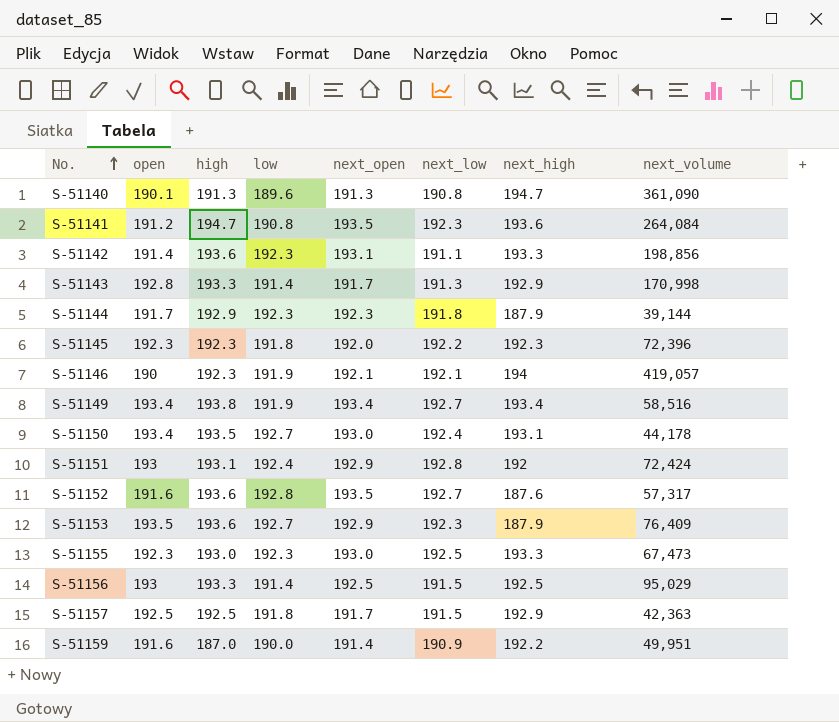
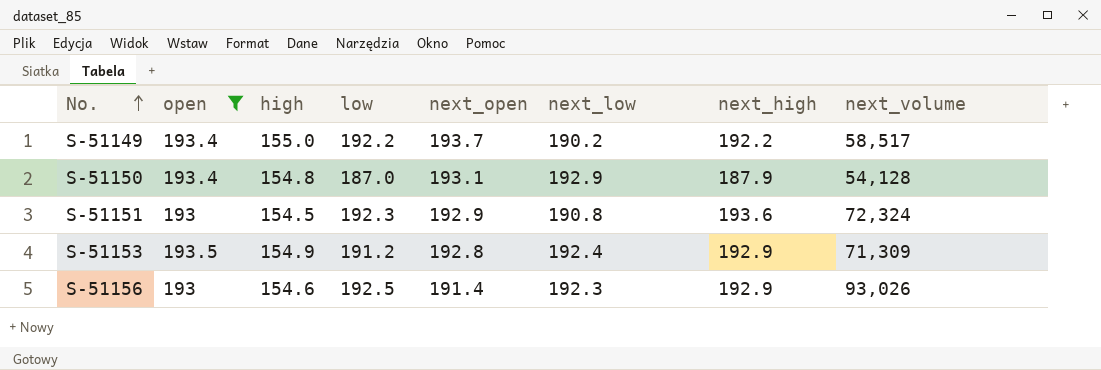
filter: none -> open >= 193
S-51149 | high: 193.8 -> 155.0
S-51149 | low: 191.9 -> 192.2
S-51149 | next_open: 193.4 -> 193.7
S-51149 | next_low: 192.7 -> 190.2
S-51149 | next_high: 193.4 -> 192.2
S-51149 | next_volume: 58,516 -> 58,517
S-51150 | high: 193.5 -> 154.8
S-51150 | low: 192.7 -> 187.0
S-51150 | next_open: 193.0 -> 193.1
S-51150 | next_low: 192.4 -> 192.9
S-51150 | next_high: 193.1 -> 187.9
S-51150 | next_volume: 44,178 -> 54,128
S-51151 | high: 193.1 -> 154.5
S-51151 | low: 192.4 -> 192.3
S-51151 | next_low: 192.8 -> 190.8
S-51151 | next_high: 192 -> 193.6
S-51151 | next_volume: 72,424 -> 72,324
S-51153 | high: 193.6 -> 154.9
S-51153 | low: 192.7 -> 191.2
S-51153 | next_open: 192.9 -> 192.8
S-51153 | next_low: 192.3 -> 192.4
S-51153 | next_high: 187.9 -> 192.9
S-51153 | next_volume: 76,409 -> 71,309
S-51156 | high: 193.3 -> 154.6
S-51156 | low: 191.4 -> 192.5
S-51156 | next_open: 192.5 -> 191.4
S-51156 | next_low: 191.5 -> 192.3
S-51156 | next_high: 192.5 -> 192.9
S-51156 | next_volume: 95,029 -> 93,026

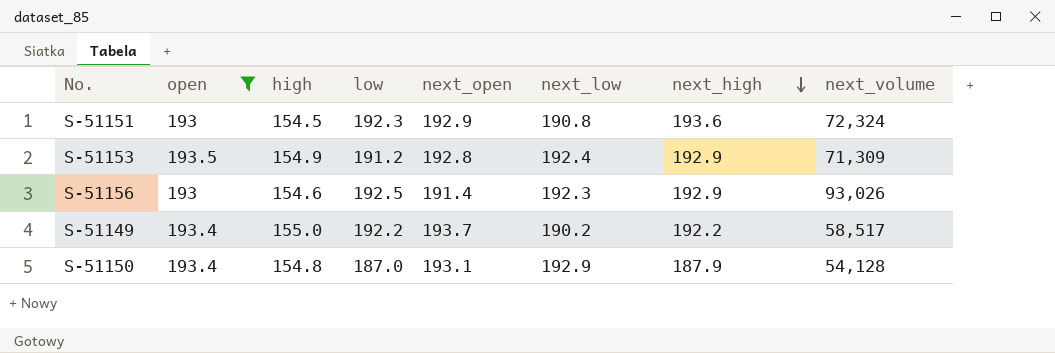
row order: No. ascending -> next_high descending

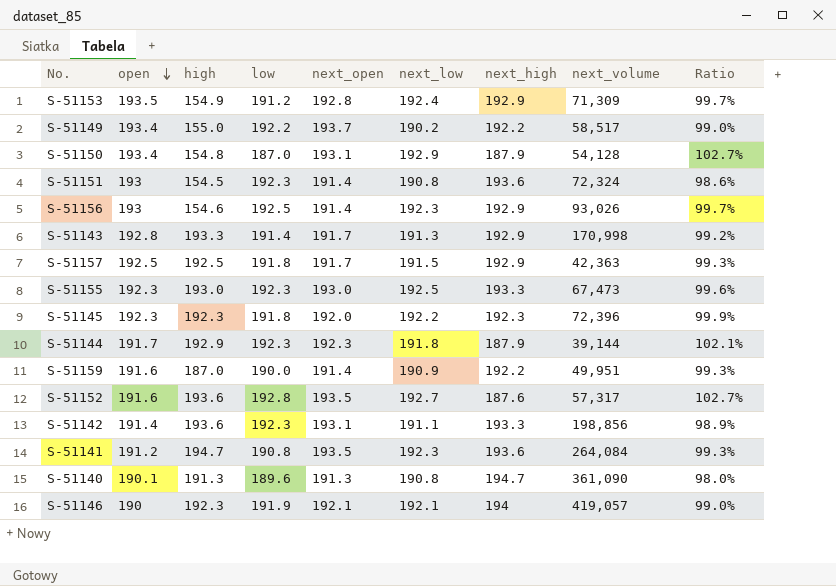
filter: open >= 193 -> none
row order: next_high descending -> open descending
column Ratio | formula: none -> [next_low] / [next_high]
S-51151 | next_open: 192.9 -> 191.4

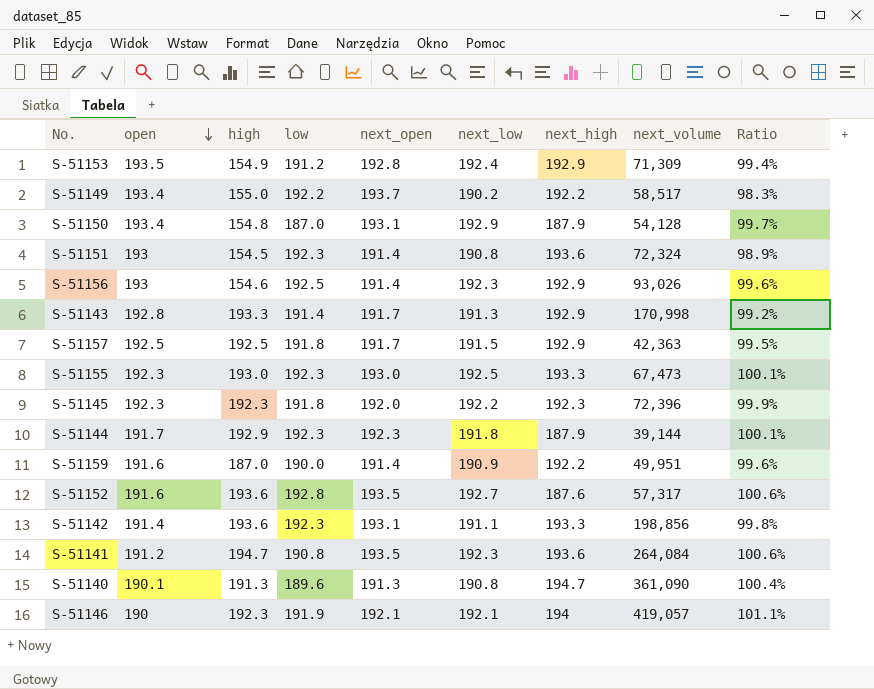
column Ratio | formula: [next_low] / [next_high] -> [next_low] / [open]

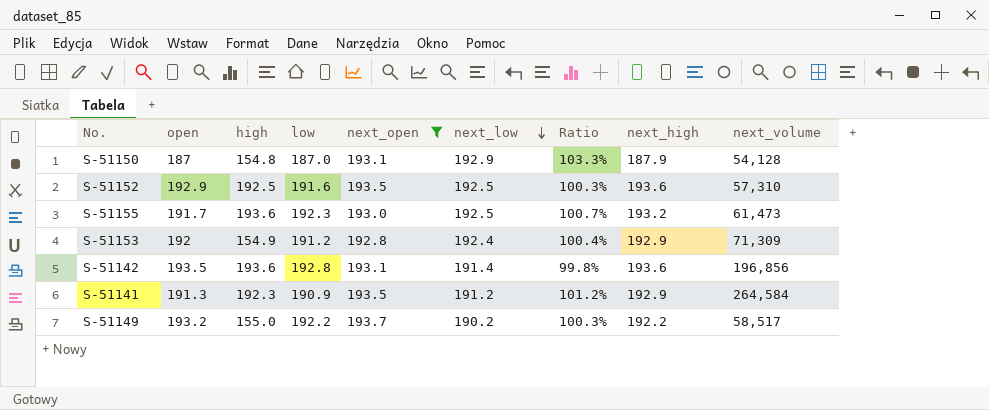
filter: none -> next_open >= 192.8
row order: open descending -> next_low descending
column Ratio | formula: [next_low] / [open] -> [next_open] / [open]
column Ratio | position: 9 -> 7
S-51150 | open: 193.4 -> 187
S-51152 | open: 191.6 -> 192.9
S-51152 | high: 193.6 -> 192.5
S-51152 | low: 192.8 -> 191.6
S-51152 | next_low: 192.7 -> 192.5
S-51152 | next_high: 187.6 -> 193.6
S-51152 | next_volume: 57,317 -> 57,310
S-51155 | open: 192.3 -> 191.7
S-51155 | high: 193.0 -> 193.6
S-51155 | next_high: 193.3 -> 193.2
S-51155 | next_volume: 67,473 -> 61,473
S-51153 | open: 193.5 -> 192
S-51142 | open: 191.4 -> 193.5
S-51142 | low: 192.3 -> 192.8
S-51142 | next_low: 191.1 -> 191.4
S-51142 | next_high: 193.3 -> 193.6
S-51142 | next_volume: 198,856 -> 196,856
S-51141 | open: 191.2 -> 191.3
S-51141 | high: 194.7 -> 192.3
S-51141 | low: 190.8 -> 190.9
S-51141 | next_low: 192.3 -> 191.2
S-51141 | next_high: 193.6 -> 192.9
S-51141 | next_volume: 264,084 -> 264,584
S-51149 | open: 193.4 -> 193.2

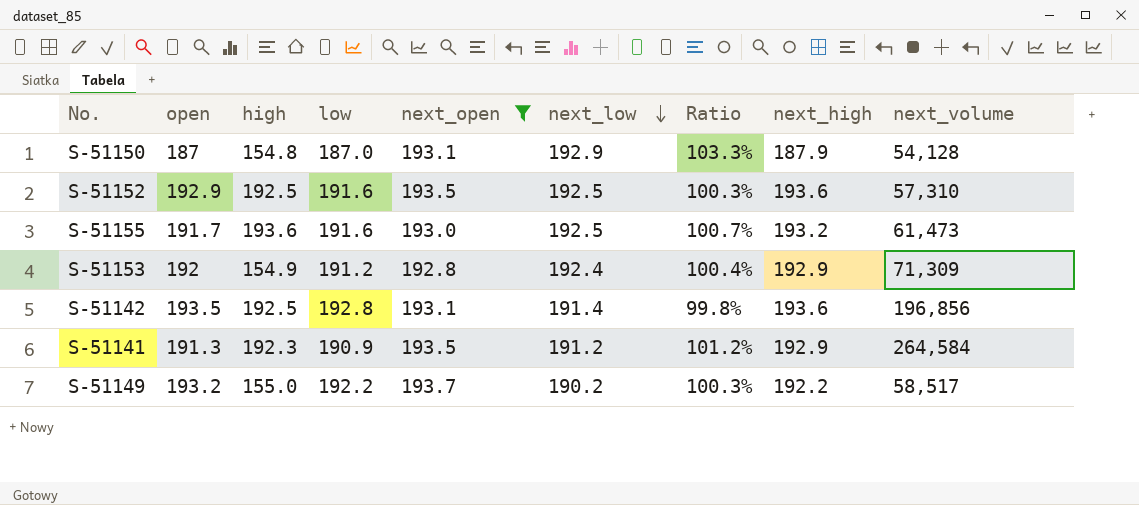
S-51155 | low: 192.3 -> 191.6
S-51142 | high: 193.6 -> 192.5

